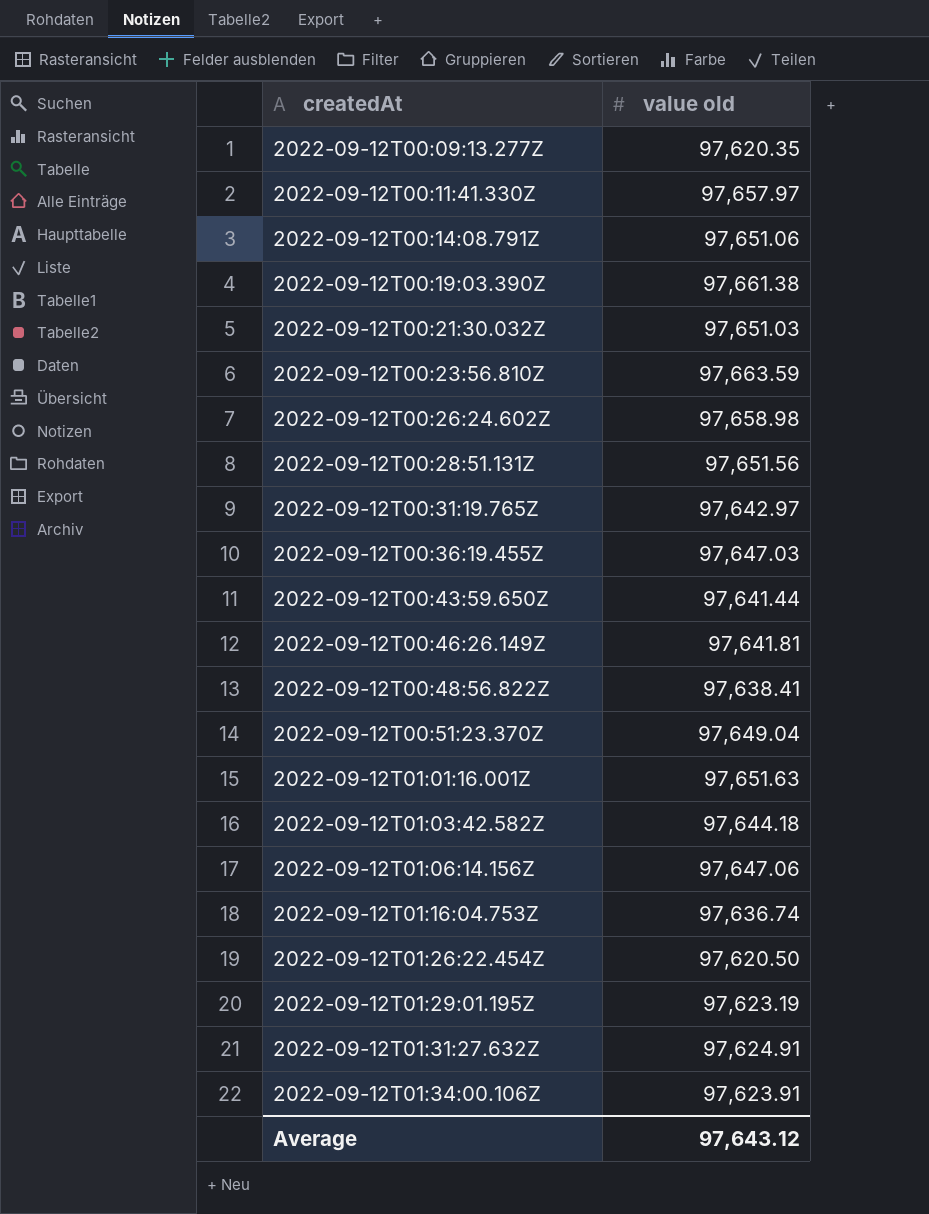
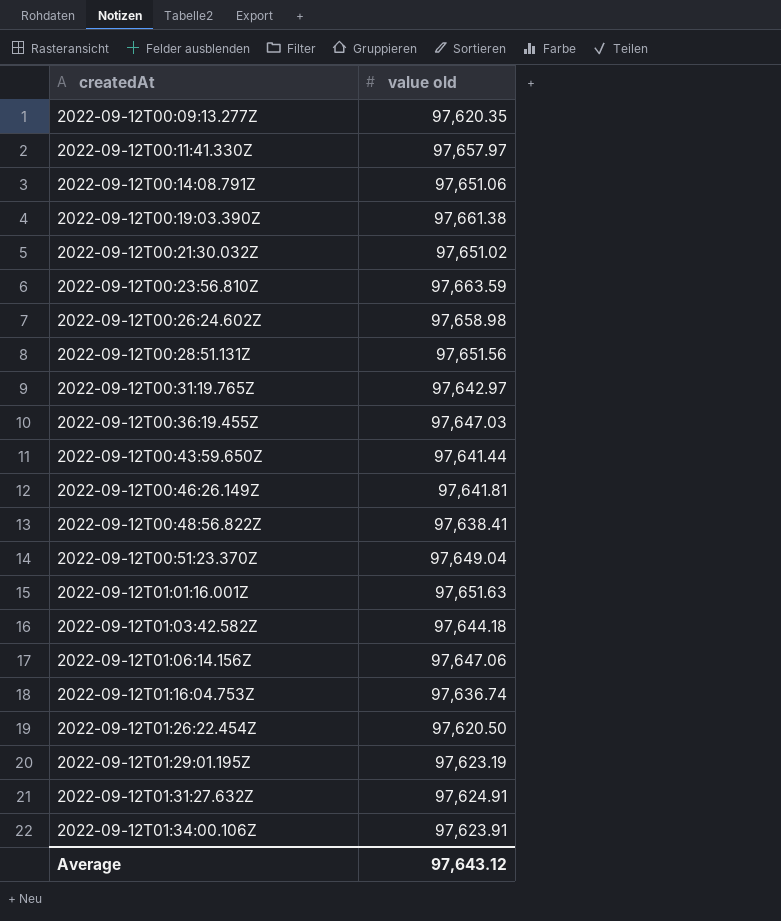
2022-09-12T00:21:30.032Z | value old: 97,651.03 -> 97,651.02

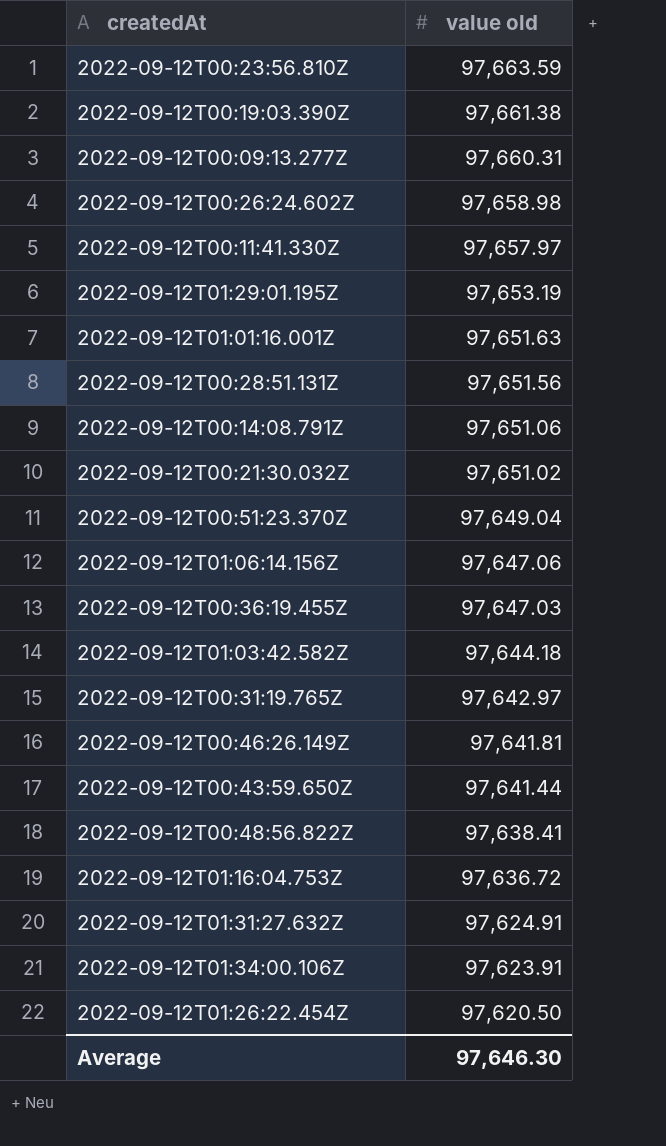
row order: createdAt ascending -> value old descending
2022-09-12T00:09:13.277Z | value old: 97,620.35 -> 97,660.31
2022-09-12T01:29:01.195Z | value old: 97,623.19 -> 97,653.19
2022-09-12T01:16:04.753Z | value old: 97,636.74 -> 97,636.72
Average | value old: 97,643.12 -> 97,646.30

